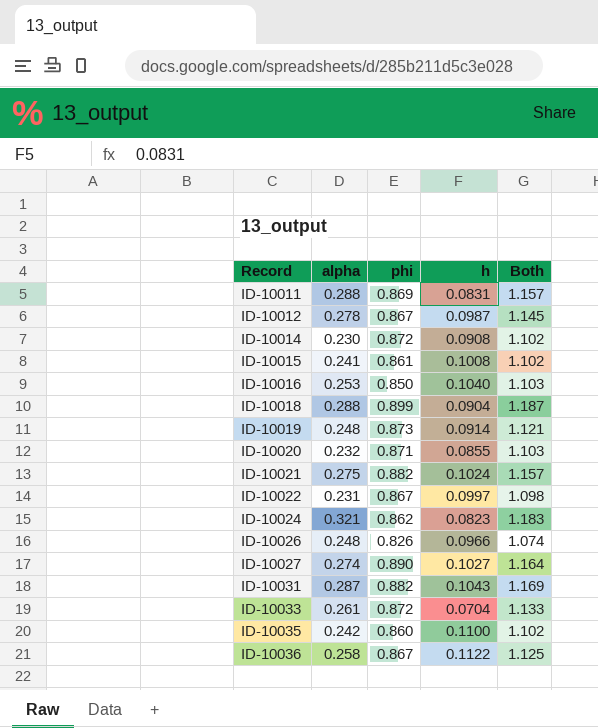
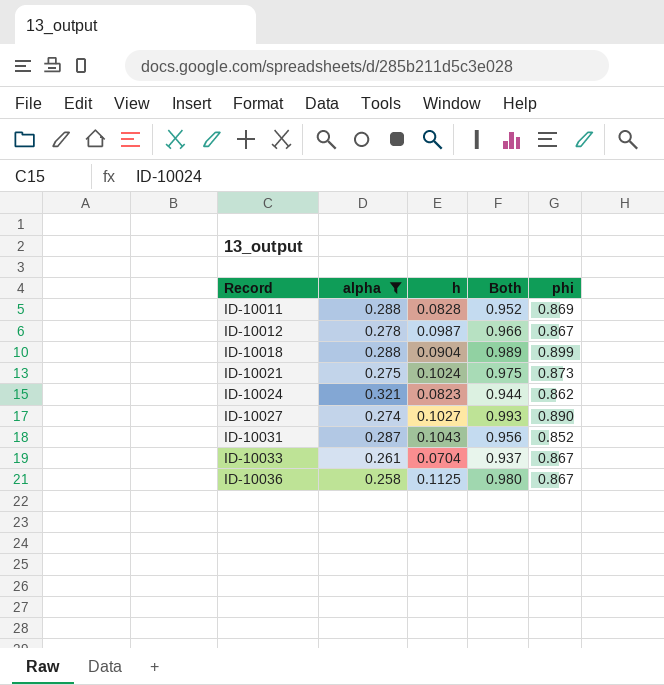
filter: none -> alpha >= 0.258
column Both | formula: [alpha] + [phi] -> [h] + [phi]
column phi | position: 3 -> 5
ID-10011 | h: 0.0831 -> 0.0828
ID-10021 | phi: 0.882 -> 0.873
ID-10031 | phi: 0.882 -> 0.852
ID-10033 | phi: 0.872 -> 0.867
ID-10036 | h: 0.1122 -> 0.1125

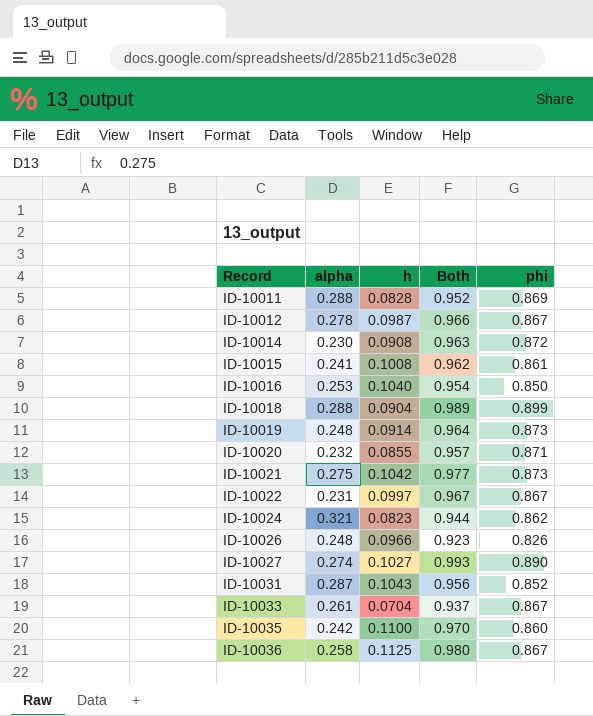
filter: alpha >= 0.258 -> none
ID-10021 | h: 0.1024 -> 0.1042
ID-10021 | Both: 0.975 -> 0.977

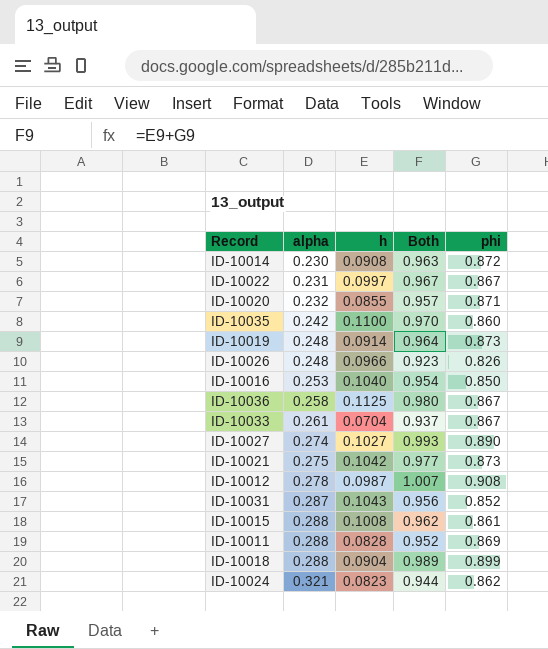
row order: Record ascending -> alpha ascending
ID-10012 | Both: 0.966 -> 1.007
ID-10012 | phi: 0.867 -> 0.908
ID-10015 | alpha: 0.241 -> 0.288

